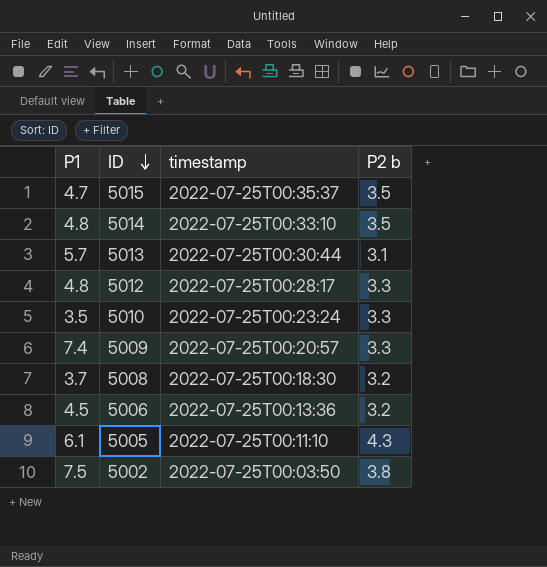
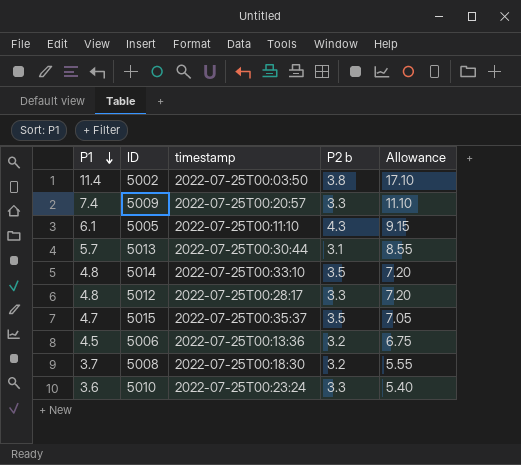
row order: ID descending -> P1 descending
column Allowance | formula: none -> [P1] * 1.5
5002 | P1: 7.5 -> 11.4
5010 | P1: 3.5 -> 3.6

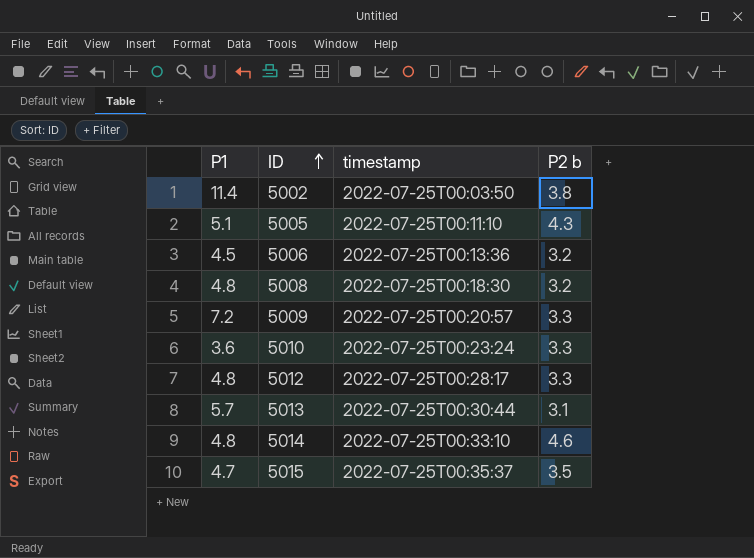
row order: P1 descending -> ID ascending
column Allowance | formula: [P1] * 1.5 -> none
5005 | P1: 6.1 -> 5.1
5008 | P1: 3.7 -> 4.8
5009 | P1: 7.4 -> 7.2
5014 | P2 b: 3.5 -> 4.6

